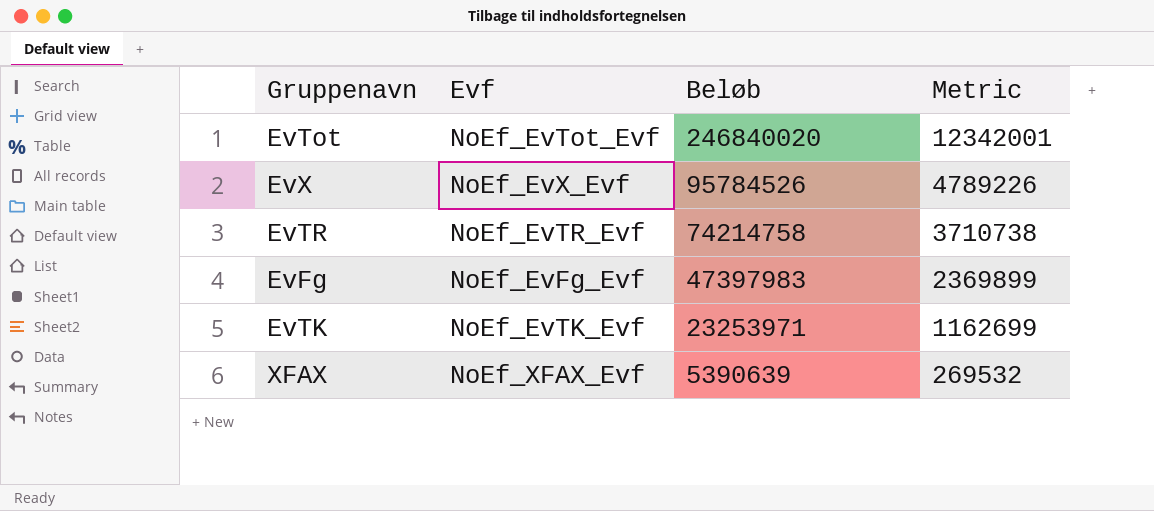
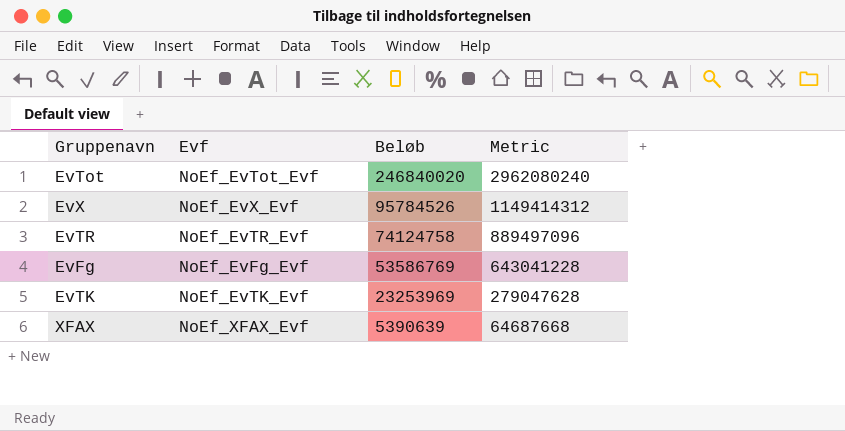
column Metric | formula: [Beløb] * 0.05 -> [Beløb] * 12
EvTR | Beløb: 74214758 -> 74124758
EvFg | Beløb: 47397983 -> 53586769
EvTK | Beløb: 23253971 -> 23253969

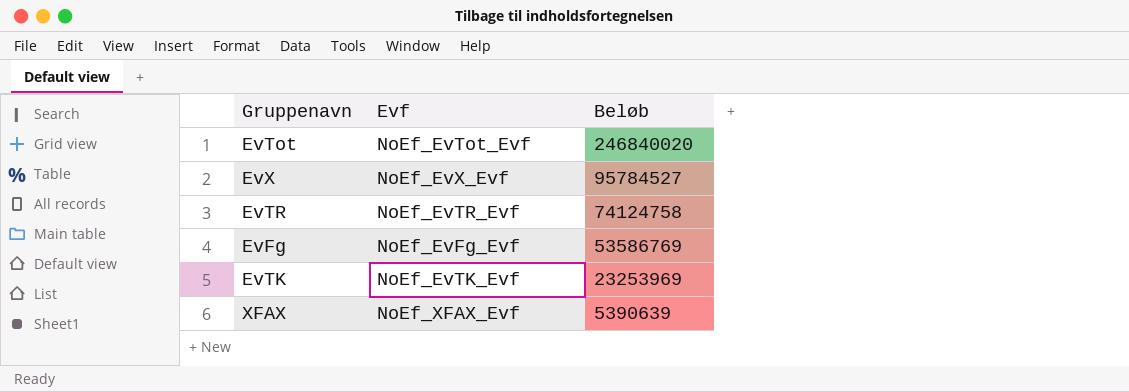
column Metric | formula: [Beløb] * 12 -> none
EvX | Beløb: 95784526 -> 95784527

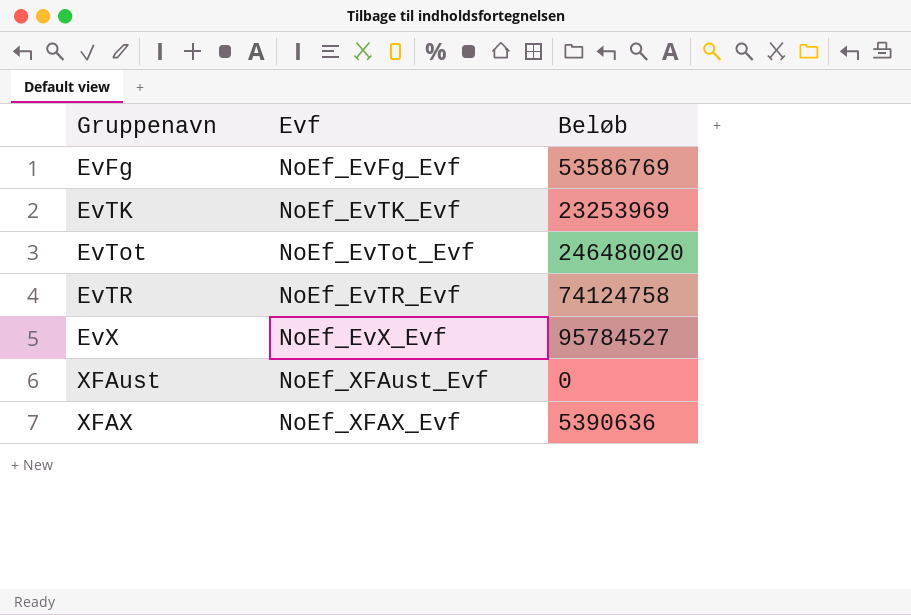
row order: Beløb descending -> Gruppenavn ascending
EvTot | Beløb: 246840020 -> 246480020
row XFAust: none -> NoEf_XFAust_Evf | 0
XFAX | Beløb: 5390639 -> 5390636

